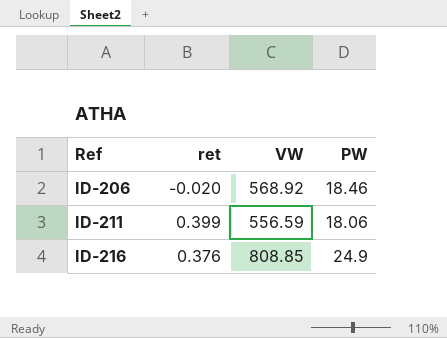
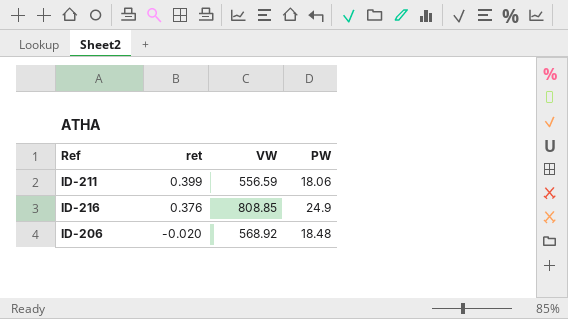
row order: Ref ascending -> ret descending
ID-206 | PW: 18.46 -> 18.48

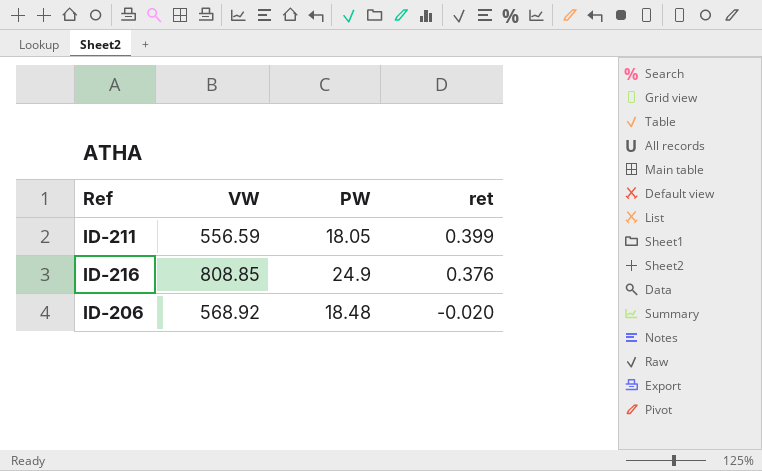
column ret | position: 2 -> 4
ID-211 | PW: 18.06 -> 18.05

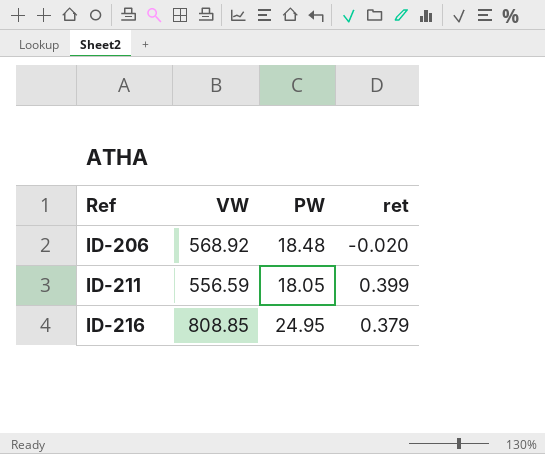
row order: ret descending -> Ref ascending
ID-216 | PW: 24.9 -> 24.95
ID-216 | ret: 0.376 -> 0.379

